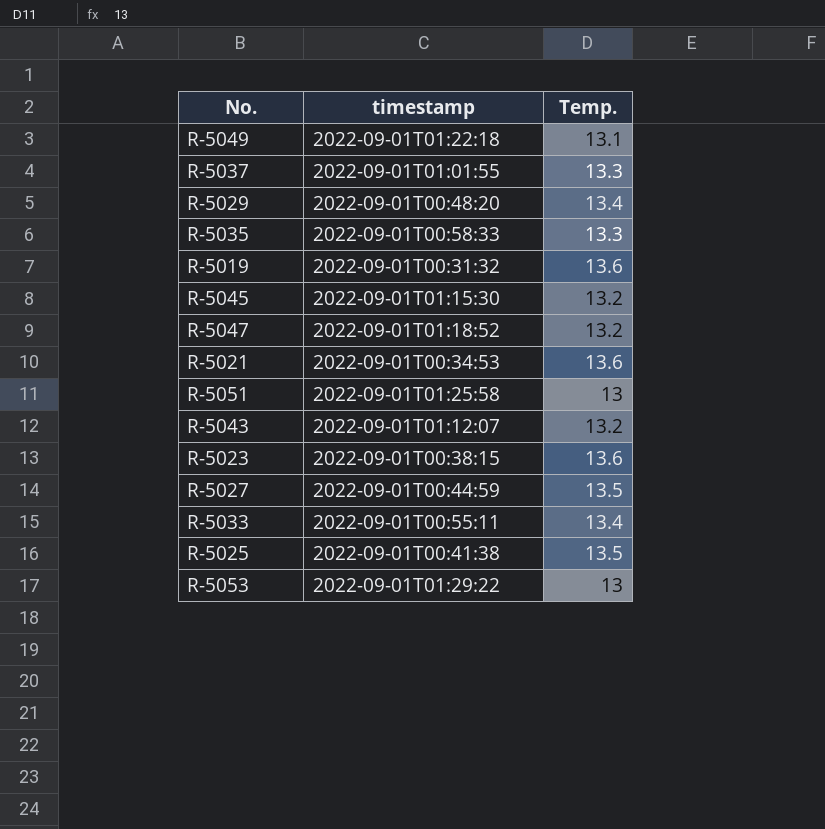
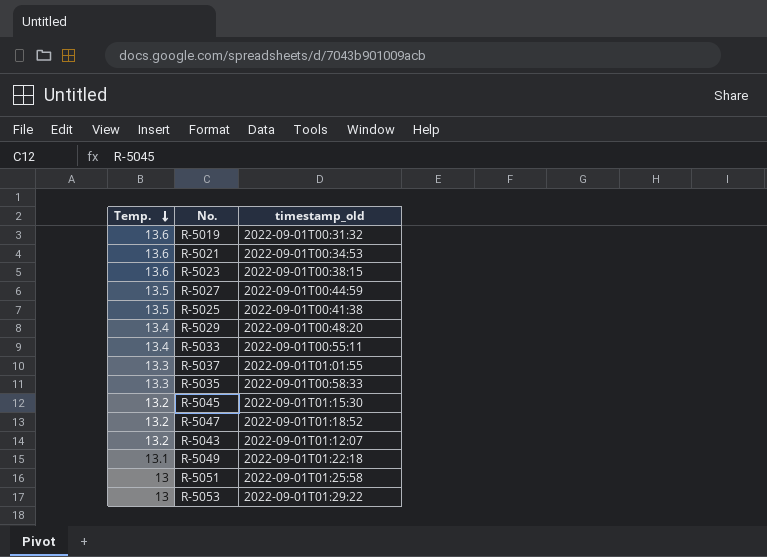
row order: none -> Temp. descending
column Temp. | position: 3 -> 1
column name: timestamp -> timestamp_old

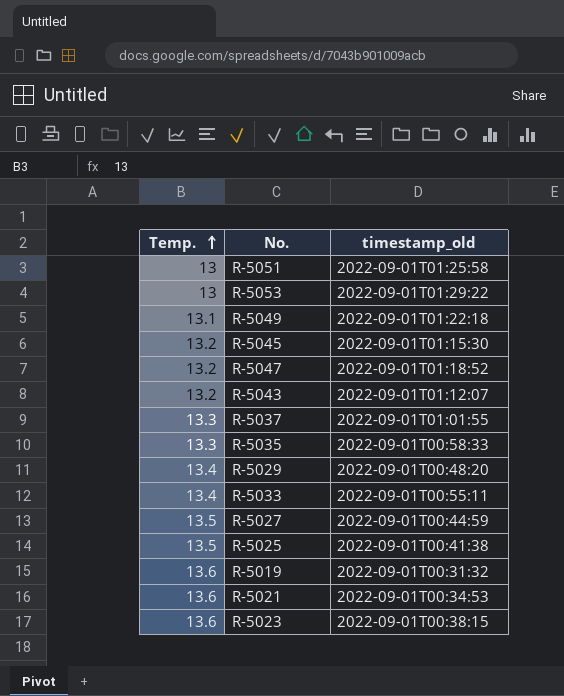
row order: Temp. descending -> Temp. ascending

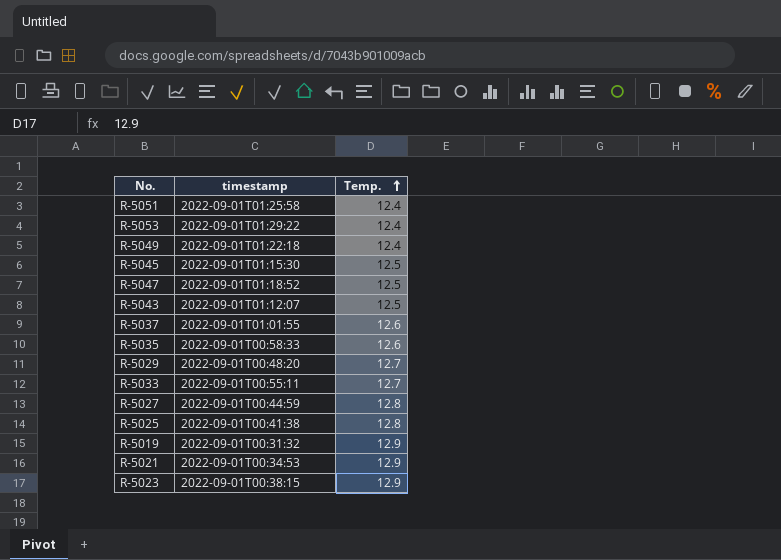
column name: timestamp_old -> timestamp
column Temp. | position: 1 -> 3
R-5051 | Temp.: 13 -> 12.4
R-5053 | Temp.: 13 -> 12.4
R-5049 | Temp.: 13.1 -> 12.4
R-5045 | Temp.: 13.2 -> 12.5
R-5047 | Temp.: 13.2 -> 12.5
R-5043 | Temp.: 13.2 -> 12.5
R-5037 | Temp.: 13.3 -> 12.6
R-5035 | Temp.: 13.3 -> 12.6
R-5029 | Temp.: 13.4 -> 12.7
R-5033 | Temp.: 13.4 -> 12.7
R-5027 | Temp.: 13.5 -> 12.8
R-5025 | Temp.: 13.5 -> 12.8
R-5019 | Temp.: 13.6 -> 12.9
R-5021 | Temp.: 13.6 -> 12.9
R-5023 | Temp.: 13.6 -> 12.9

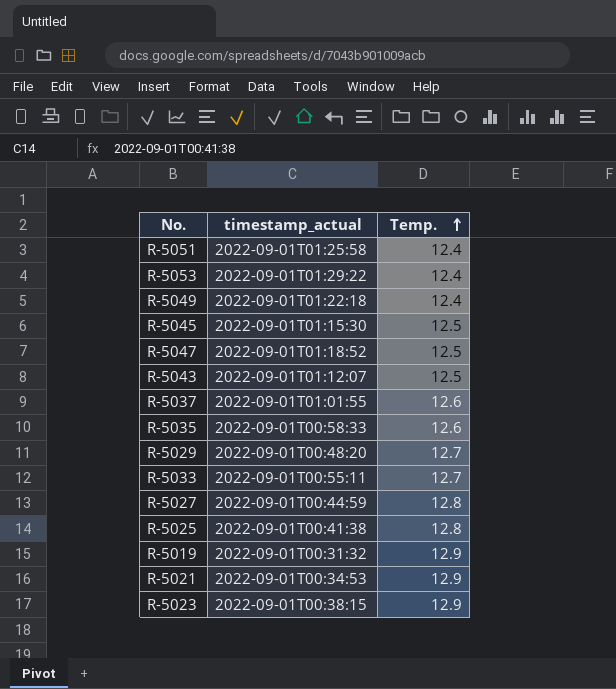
column name: timestamp -> timestamp_actual

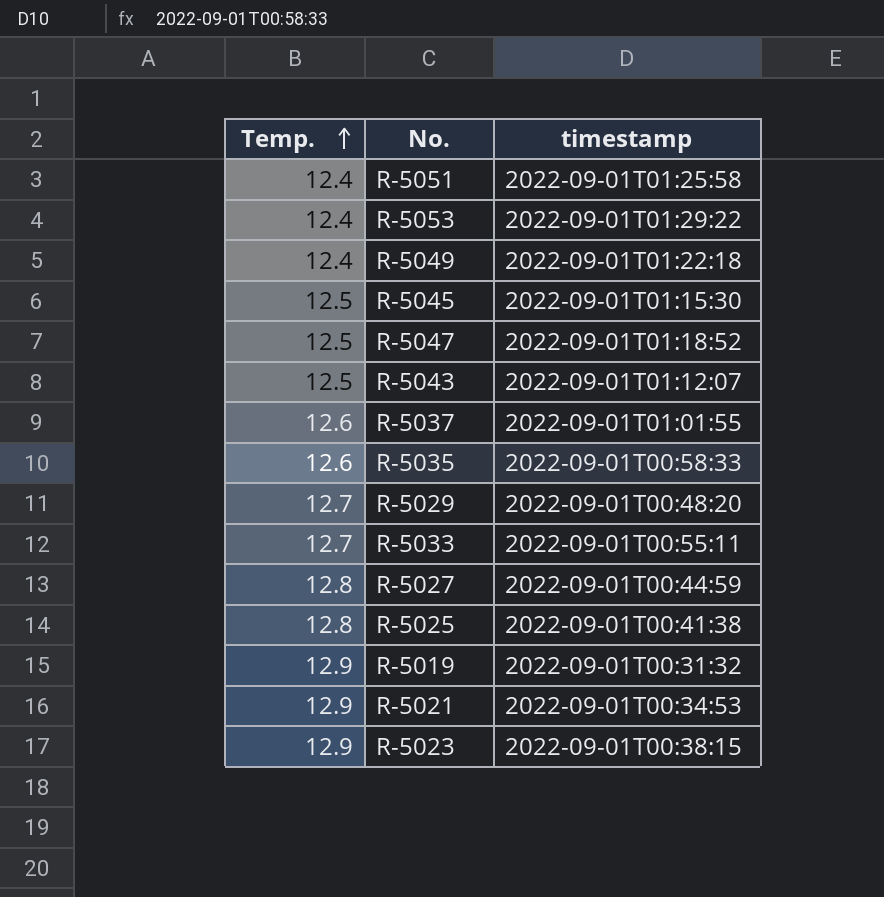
column Temp. | position: 3 -> 1
column name: timestamp_actual -> timestamp

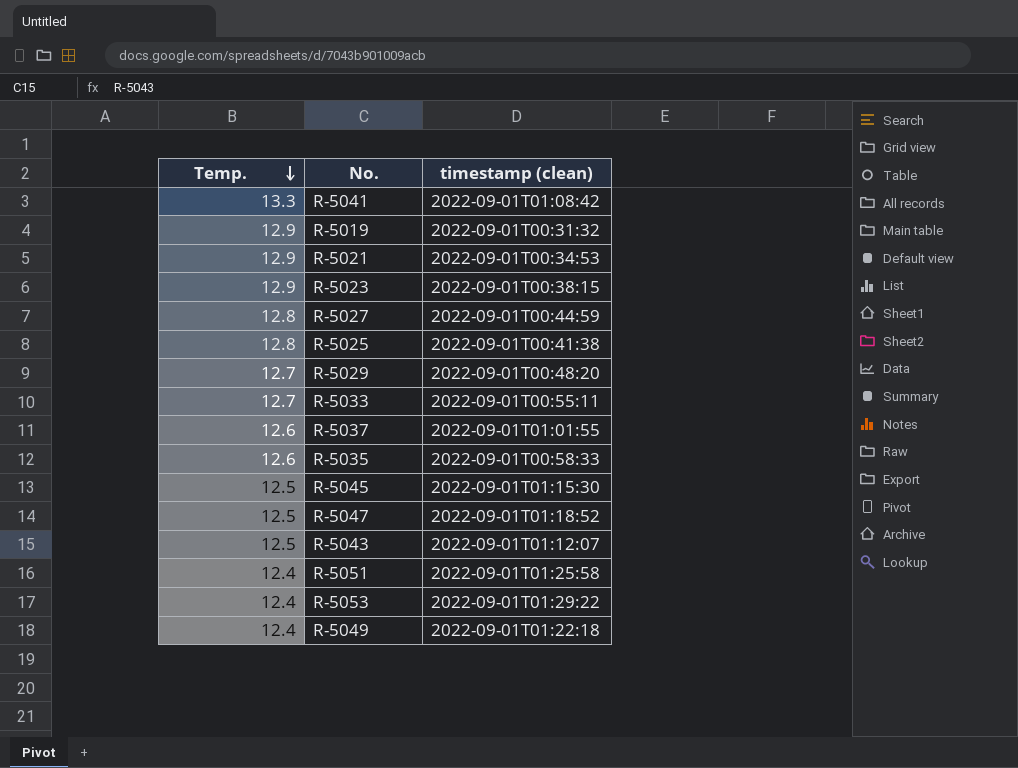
row order: Temp. ascending -> Temp. descending
column name: timestamp -> timestamp (clean)
row R-5041: none -> 13.3 | 2022-09-01T01:08:42

